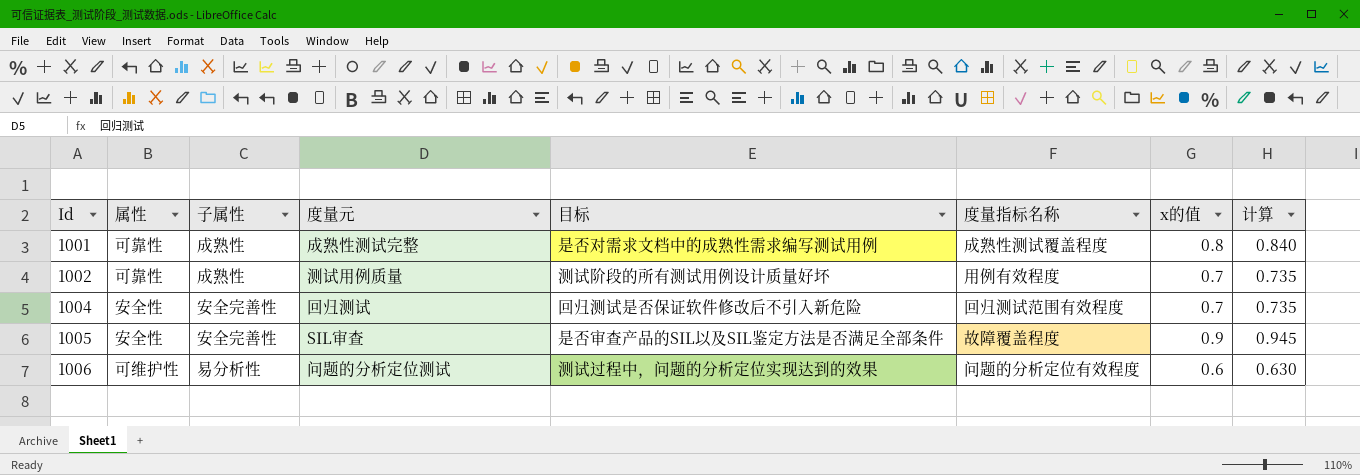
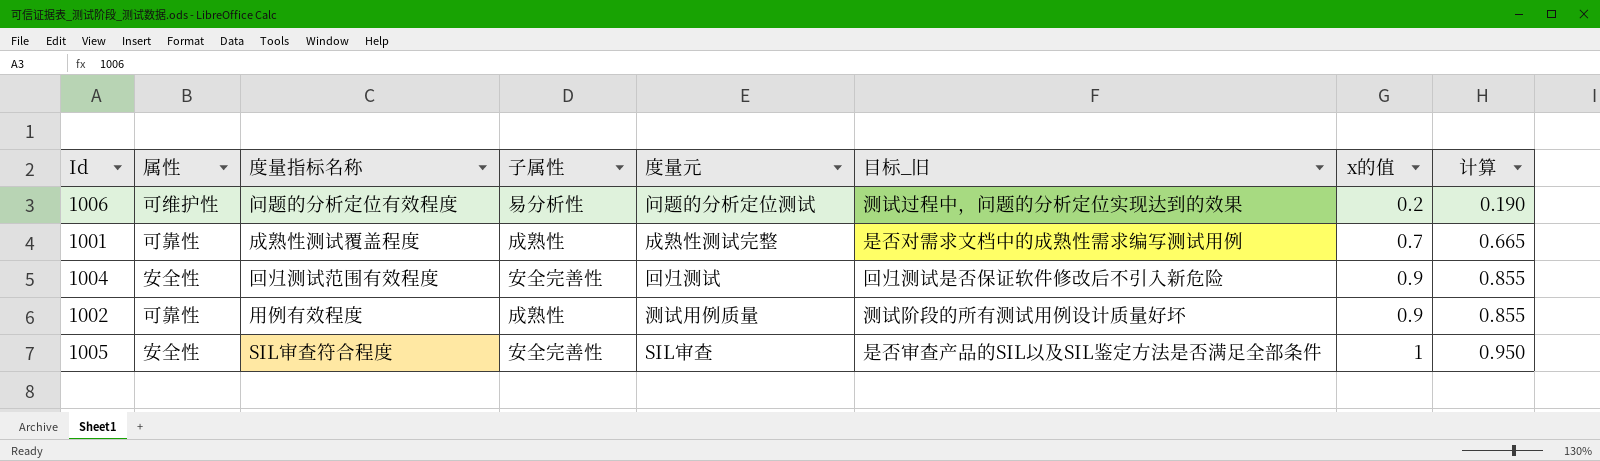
row order: Id ascending -> x的值 ascending
column 度量指标名称 | position: 6 -> 3
column name: 目标 -> 目标_旧
column 计算 | formula: [x的值] * 1.05 -> [x的值] * 0.95
1006 | x的值: 0.6 -> 0.2
1001 | x的值: 0.8 -> 0.7
1004 | x的值: 0.7 -> 0.9
1002 | x的值: 0.7 -> 0.9
1005 | 度量指标名称: 故障覆盖程度 -> SIL审查符合程度
1005 | x的值: 0.9 -> 1

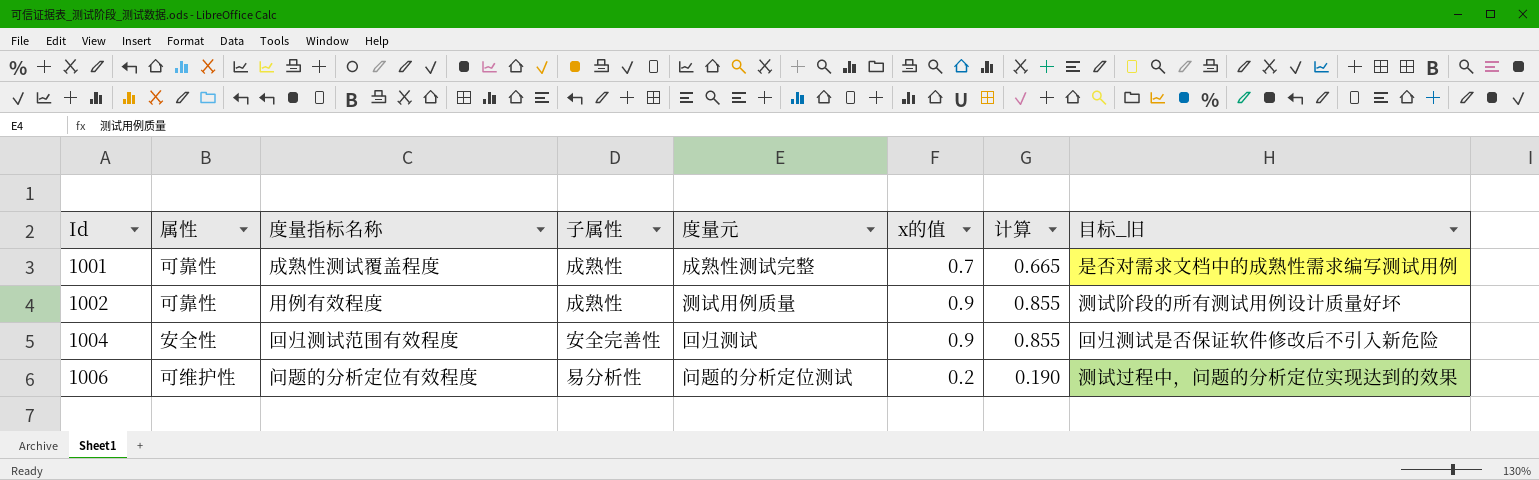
row order: x的值 ascending -> Id ascending
column 目标_旧 | position: 6 -> 8
row 1005: 安全性 | SIL审查符合程度 | 安全完善性 | SIL审查 | 是否审查产品的SIL以及SIL鉴定方法是否满足全部条件 | 1 | 0.950 -> none

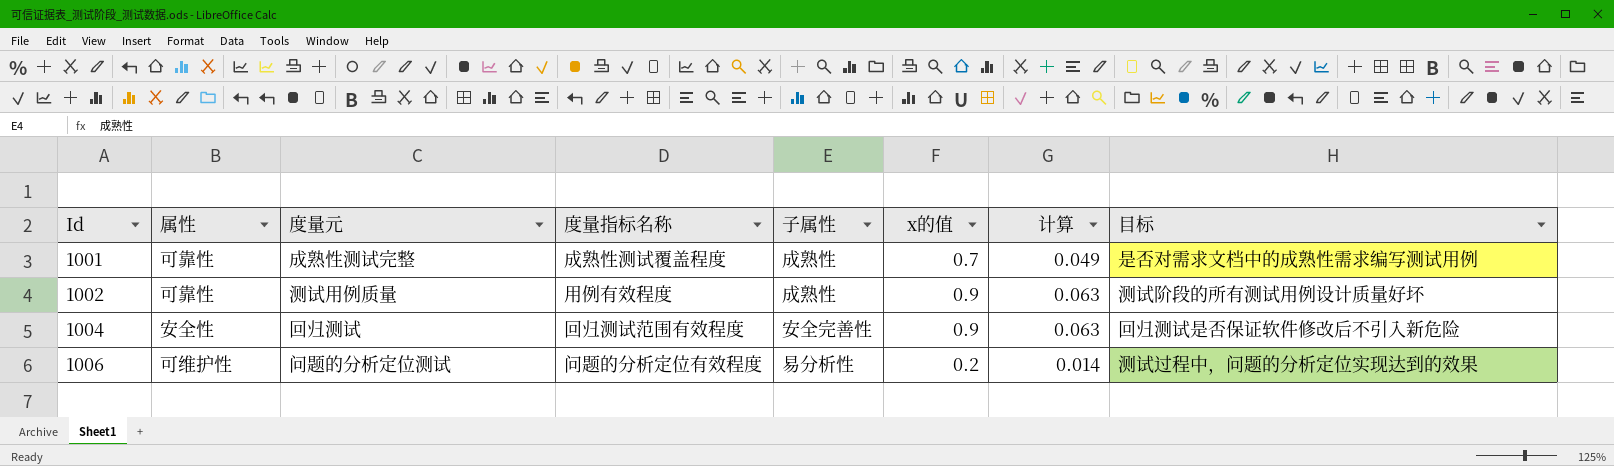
column 度量元 | position: 5 -> 3
column 计算 | formula: [x的值] * 0.95 -> [x的值] * 0.07
column name: 目标_旧 -> 目标

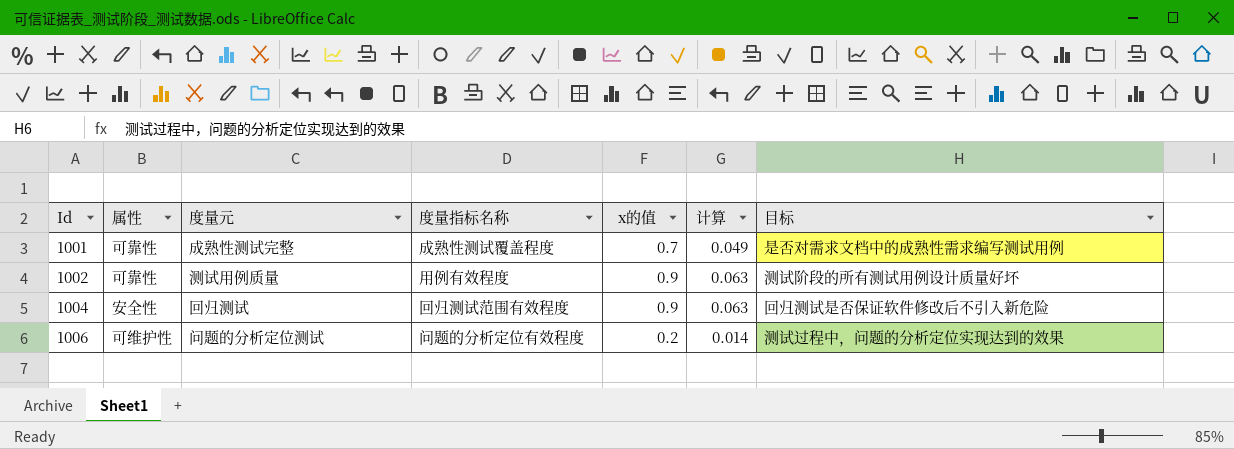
column 子属性 | position: 5 -> none

